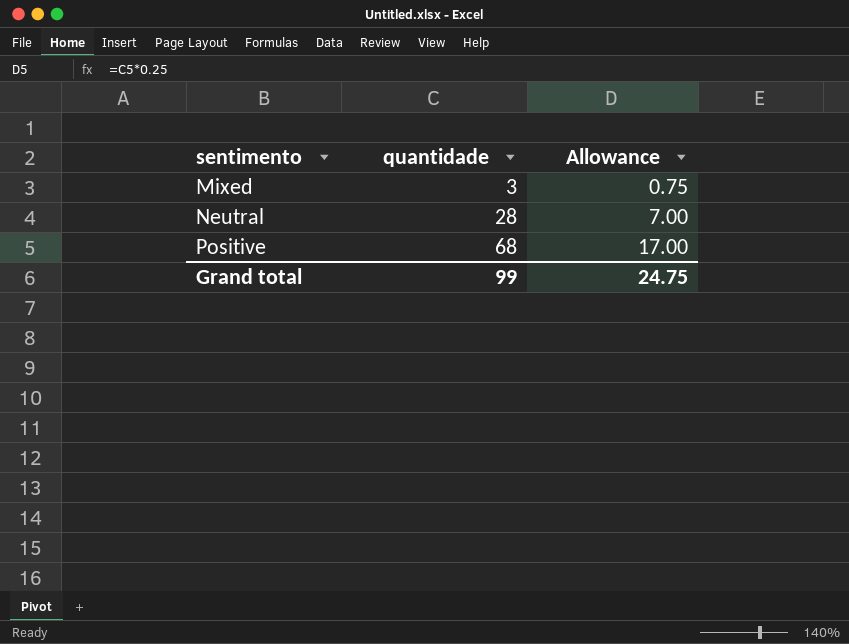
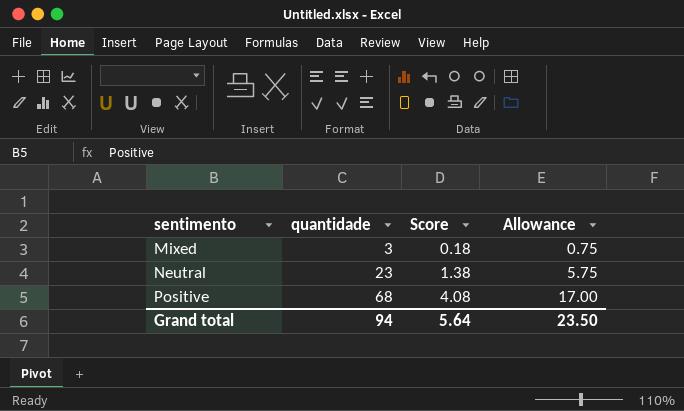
column Score | formula: none -> [quantidade] * 0.06
Neutral | quantidade: 28 -> 23
Neutral | Allowance: 7.00 -> 5.75
Grand total | quantidade: 99 -> 94
Grand total | Allowance: 24.75 -> 23.50

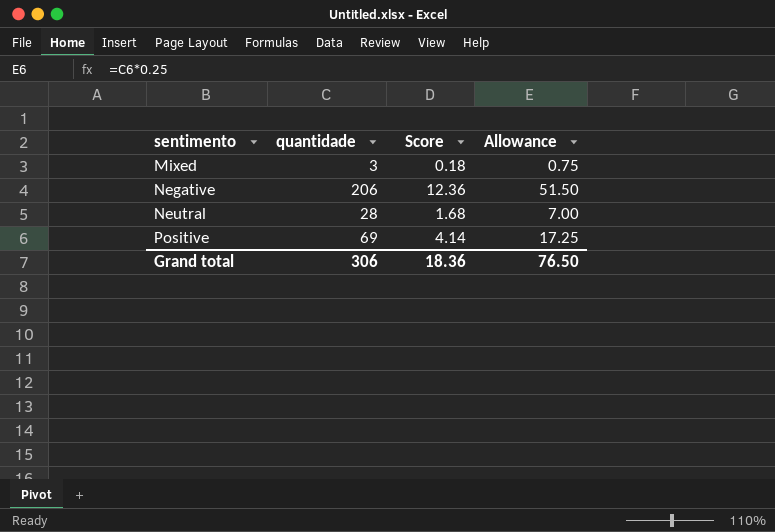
row Negative: none -> 206 | 12.36 | 51.50
Neutral | quantidade: 23 -> 28
Neutral | Score: 1.38 -> 1.68
Neutral | Allowance: 5.75 -> 7.00
Positive | quantidade: 68 -> 69
Positive | Score: 4.08 -> 4.14
Positive | Allowance: 17.00 -> 17.25
Grand total | quantidade: 94 -> 306
Grand total | Score: 5.64 -> 18.36
Grand total | Allowance: 23.50 -> 76.50

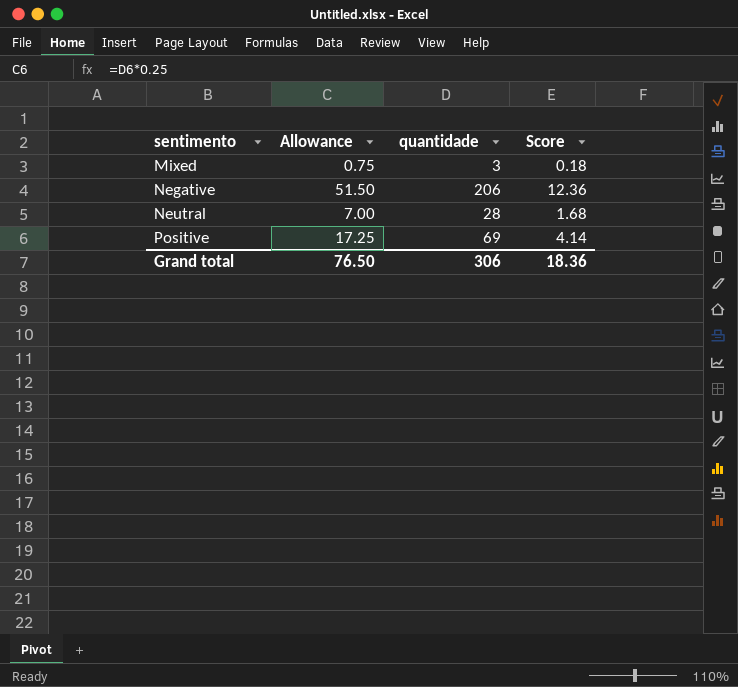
column Allowance | position: 4 -> 2

